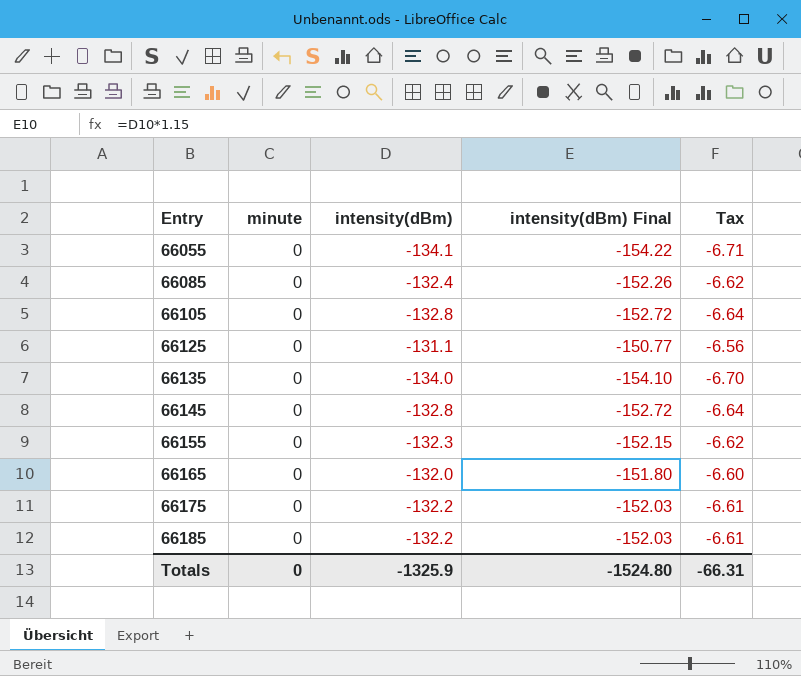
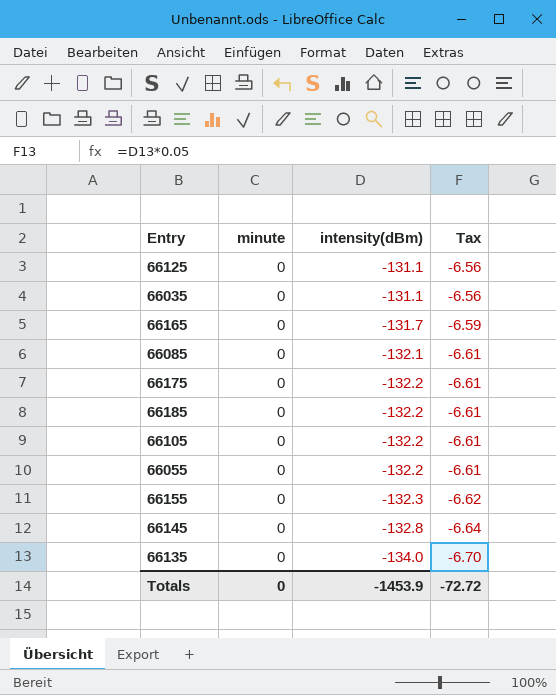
row order: Entry ascending -> intensity(dBm) descending
column intensity(dBm) Final | formula: [intensity(dBm)] * 1.15 -> none
row 66035: none -> 0 | -131.1 | -6.56
66165 | intensity(dBm): -132.0 -> -131.7
66165 | Tax: -6.60 -> -6.59
66085 | intensity(dBm): -132.4 -> -132.1
66085 | Tax: -6.62 -> -6.61
66105 | intensity(dBm): -132.8 -> -132.2
66105 | Tax: -6.64 -> -6.61
66055 | intensity(dBm): -134.1 -> -132.2
66055 | Tax: -6.71 -> -6.61
Totals | intensity(dBm): -1325.9 -> -1453.9
Totals | Tax: -66.31 -> -72.72

